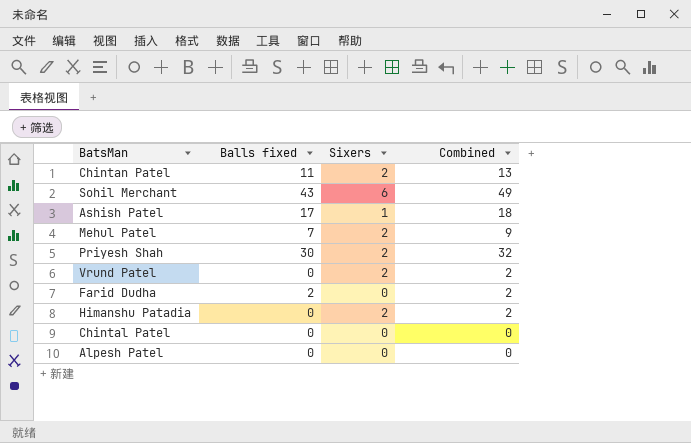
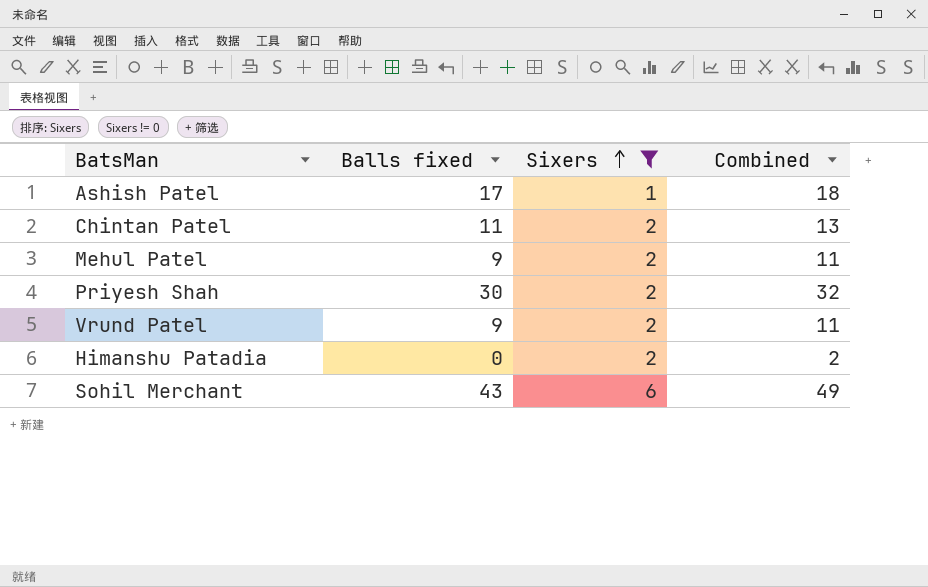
filter: none -> Sixers != 0
row order: none -> Sixers ascending
Mehul Patel | Balls fixed: 7 -> 9
Mehul Patel | Combined: 9 -> 11
Vrund Patel | Balls fixed: 0 -> 9
Vrund Patel | Combined: 2 -> 11

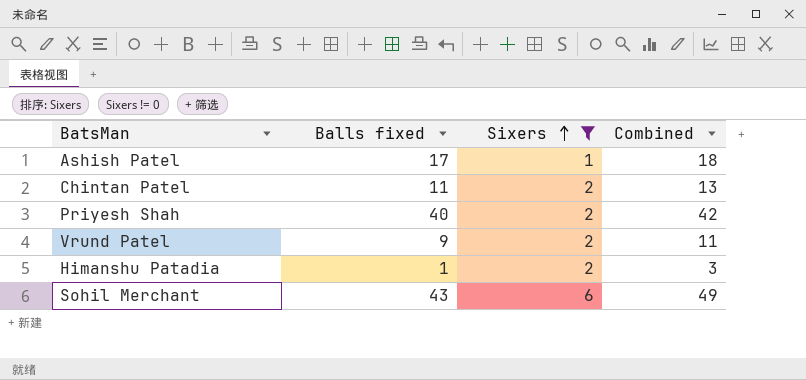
row Mehul Patel: 9 | 2 | 11 -> none
Priyesh Shah | Balls fixed: 30 -> 40
Priyesh Shah | Combined: 32 -> 42
Himanshu Patadia | Balls fixed: 0 -> 1
Himanshu Patadia | Combined: 2 -> 3

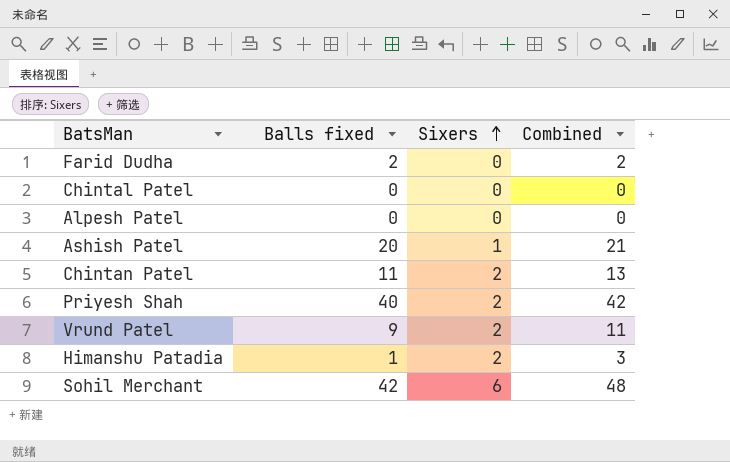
filter: Sixers != 0 -> none
Ashish Patel | Balls fixed: 17 -> 20
Ashish Patel | Combined: 18 -> 21
Sohil Merchant | Balls fixed: 43 -> 42
Sohil Merchant | Combined: 49 -> 48

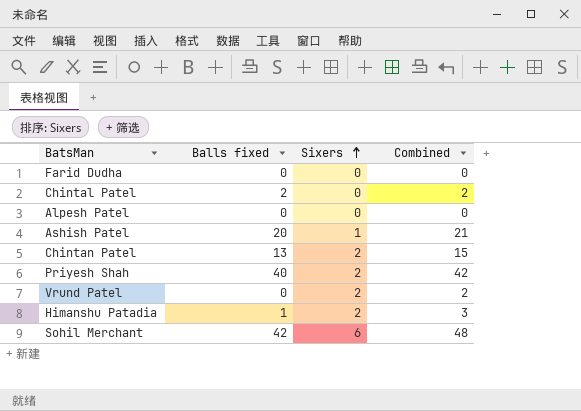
Farid Dudha | Balls fixed: 2 -> 0
Farid Dudha | Combined: 2 -> 0
Chintal Patel | Balls fixed: 0 -> 2
Chintal Patel | Combined: 0 -> 2
Chintan Patel | Balls fixed: 11 -> 13
Chintan Patel | Combined: 13 -> 15
Vrund Patel | Balls fixed: 9 -> 0
Vrund Patel | Combined: 11 -> 2

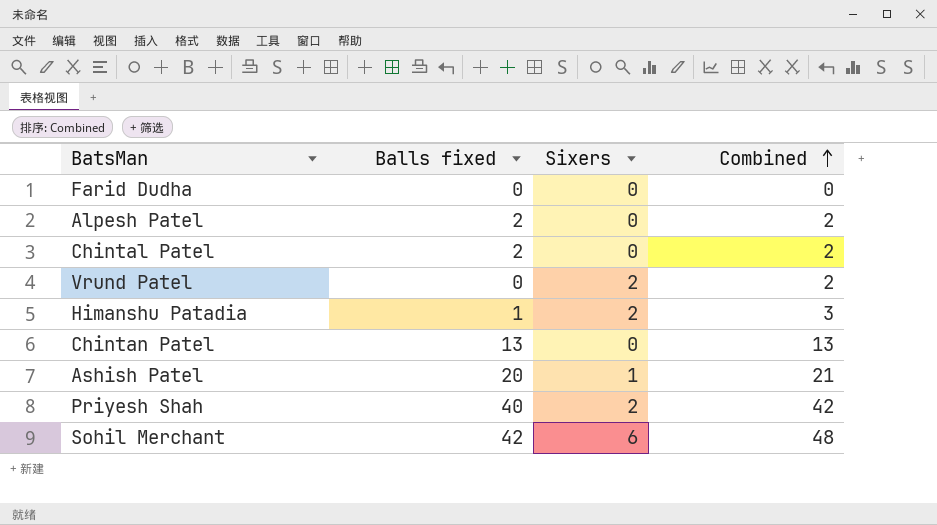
row order: Sixers ascending -> Combined ascending
Alpesh Patel | Balls fixed: 0 -> 2
Alpesh Patel | Combined: 0 -> 2
Chintan Patel | Sixers: 2 -> 0
Chintan Patel | Combined: 15 -> 13

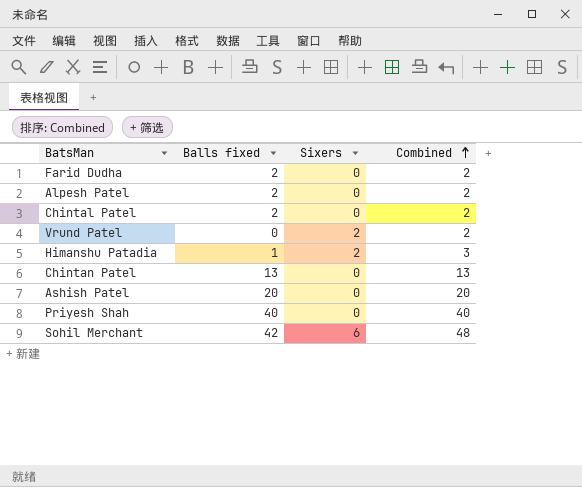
Farid Dudha | Balls fixed: 0 -> 2
Farid Dudha | Combined: 0 -> 2
Ashish Patel | Sixers: 1 -> 0
Ashish Patel | Combined: 21 -> 20
Priyesh Shah | Sixers: 2 -> 0
Priyesh Shah | Combined: 42 -> 40

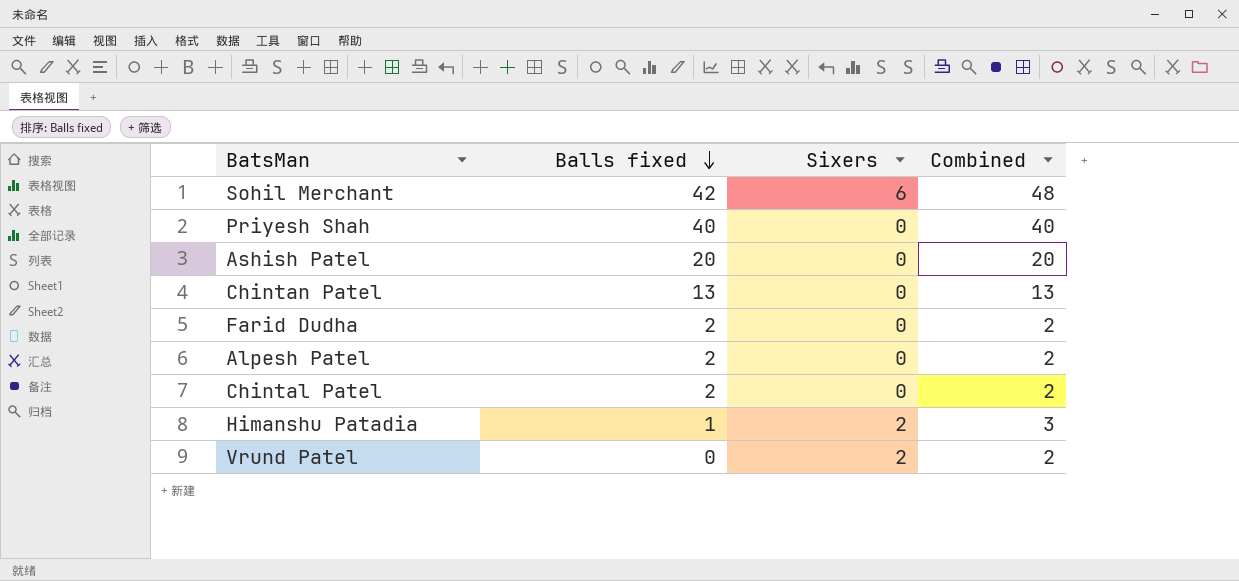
row order: Combined ascending -> Balls fixed descending

